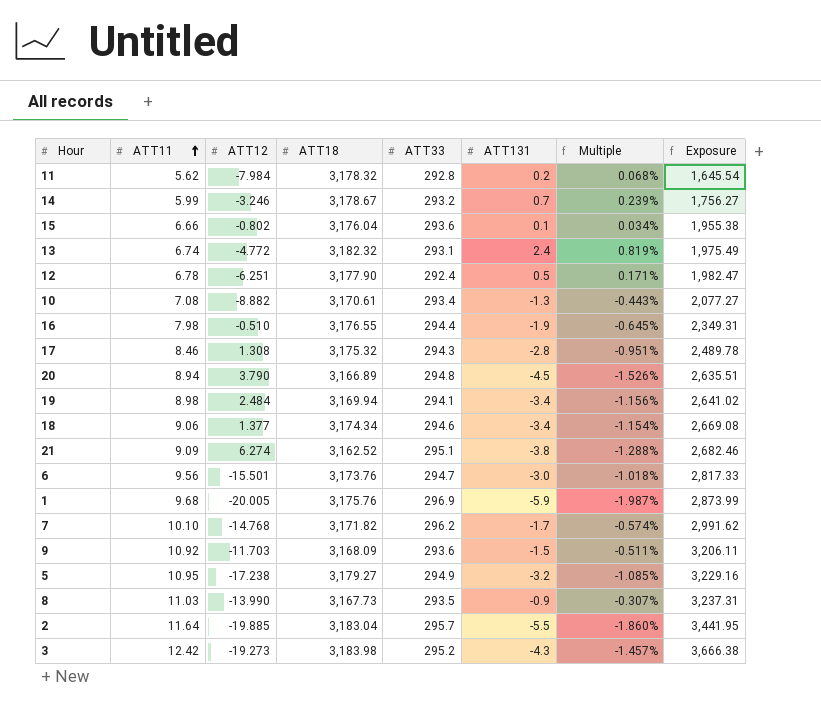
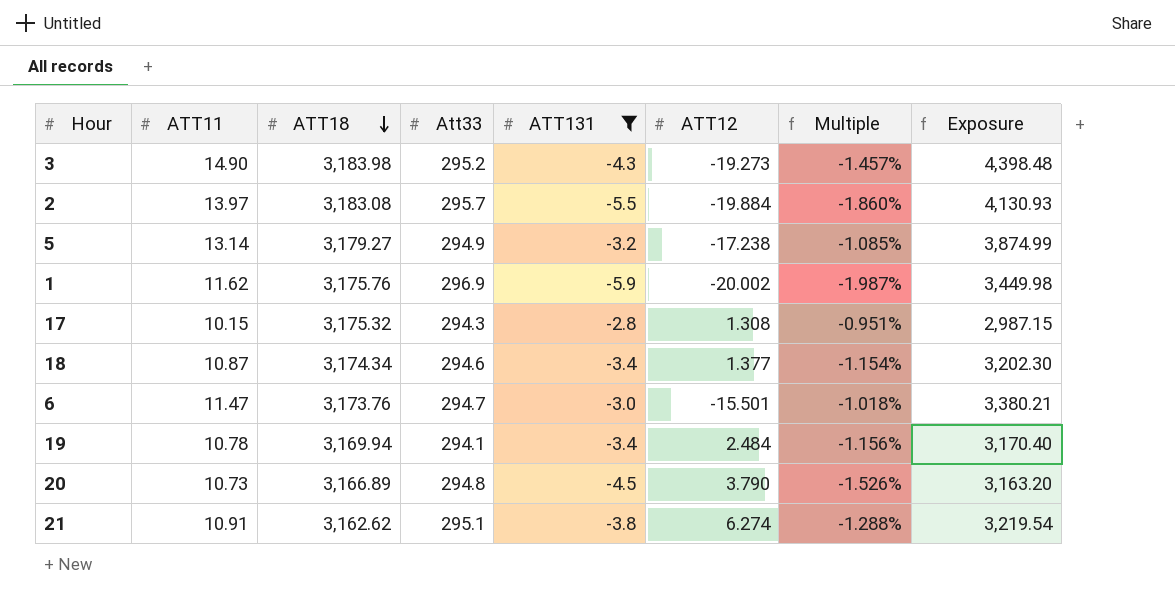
filter: none -> ATT131 <= -2.8
row order: ATT11 ascending -> ATT18 descending
column name: ATT33 -> Att33
column ATT12 | position: 3 -> 6
3 | ATT11: 12.42 -> 14.90
3 | Exposure: 3,666.38 -> 4,398.48
2 | ATT11: 11.64 -> 13.97
2 | ATT18: 3,183.04 -> 3,183.08
2 | ATT12: -19.885 -> -19.884
2 | Exposure: 3,441.95 -> 4,130.93
5 | ATT11: 10.95 -> 13.14
5 | Exposure: 3,229.16 -> 3,874.99
1 | ATT11: 9.68 -> 11.62
1 | ATT12: -20.005 -> -20.002
1 | Exposure: 2,873.99 -> 3,449.98
17 | ATT11: 8.46 -> 10.15
17 | Exposure: 2,489.78 -> 2,987.15
18 | ATT11: 9.06 -> 10.87
18 | Exposure: 2,669.08 -> 3,202.30
6 | ATT11: 9.56 -> 11.47
6 | Exposure: 2,817.33 -> 3,380.21
19 | ATT11: 8.98 -> 10.78
19 | Exposure: 2,641.02 -> 3,170.40
20 | ATT11: 8.94 -> 10.73
20 | Exposure: 2,635.51 -> 3,163.20
21 | ATT11: 9.09 -> 10.91
21 | ATT18: 3,162.52 -> 3,162.62
21 | Exposure: 2,682.46 -> 3,219.54

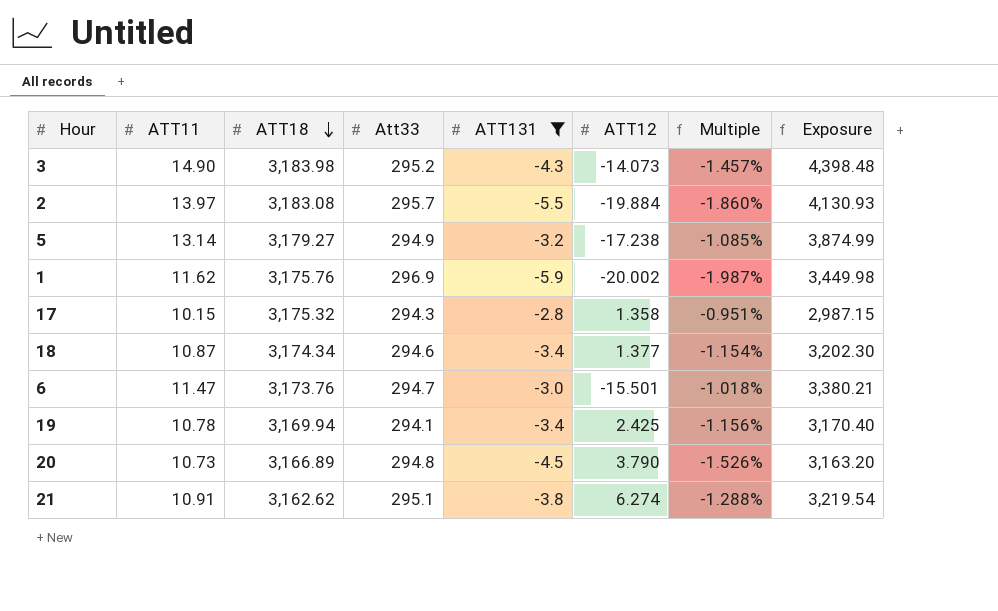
3 | ATT12: -19.273 -> -14.073
17 | ATT12: 1.308 -> 1.358
19 | ATT12: 2.484 -> 2.425

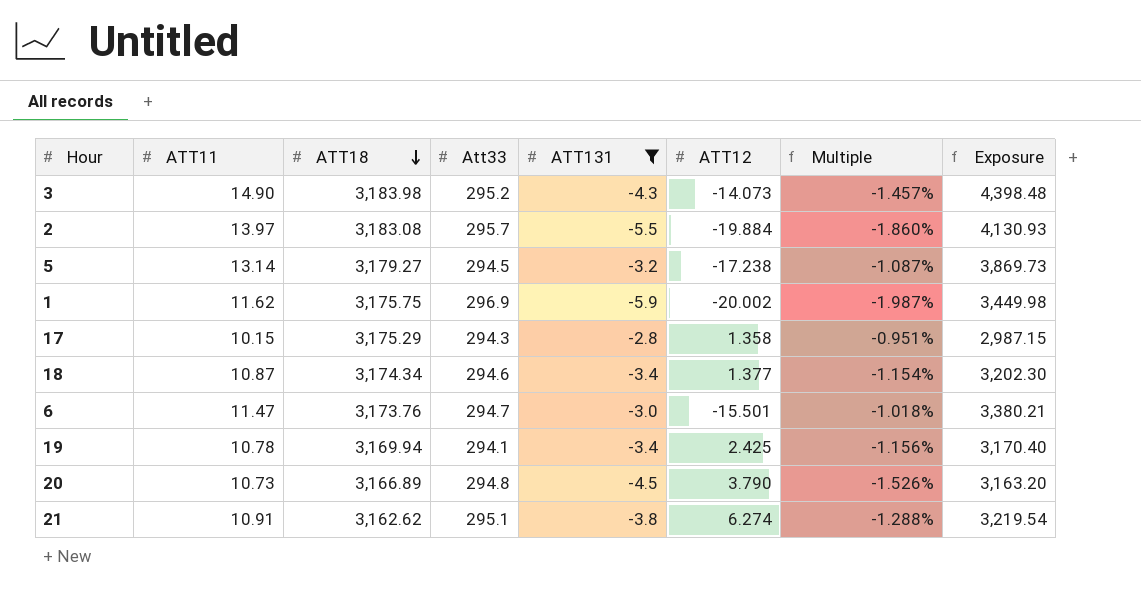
5 | Att33: 294.9 -> 294.5
5 | Multiple: -1.085% -> -1.087%
5 | Exposure: 3,874.99 -> 3,869.73
1 | ATT18: 3,175.76 -> 3,175.75
17 | ATT18: 3,175.32 -> 3,175.29

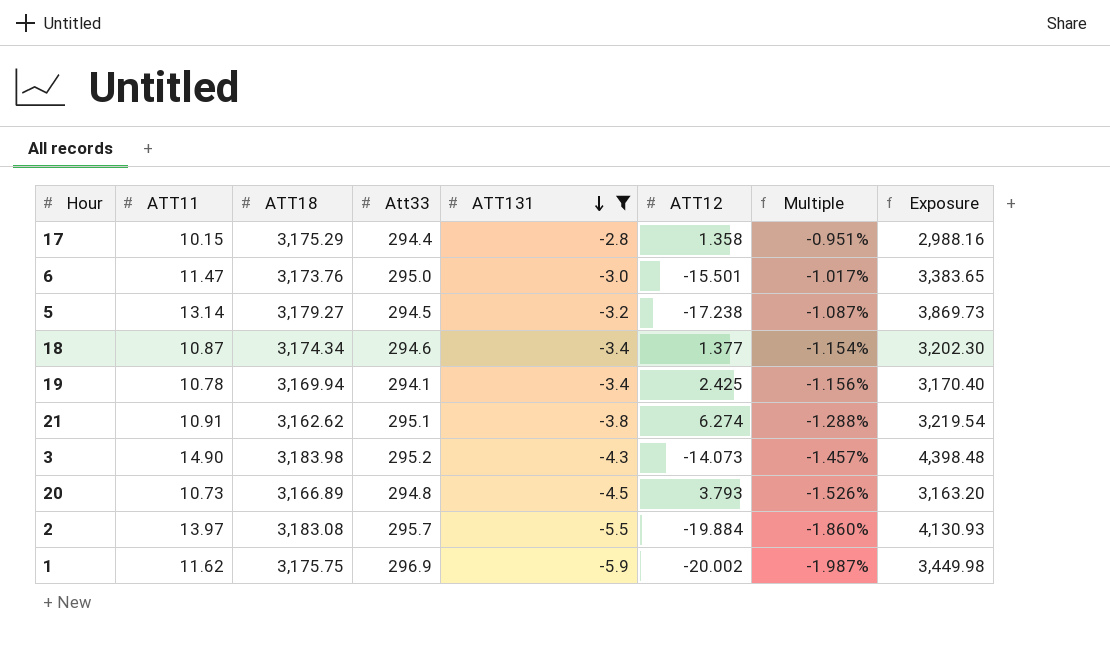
row order: ATT18 descending -> ATT131 descending
17 | Att33: 294.3 -> 294.4
17 | Exposure: 2,987.15 -> 2,988.16
6 | Att33: 294.7 -> 295.0
6 | Multiple: -1.018% -> -1.017%
6 | Exposure: 3,380.21 -> 3,383.65
20 | ATT12: 3.790 -> 3.793

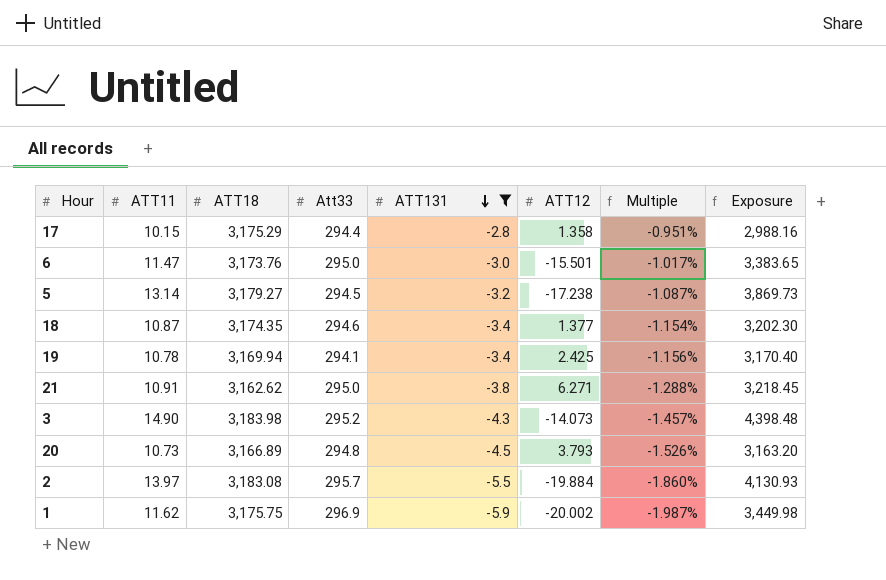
18 | ATT18: 3,174.34 -> 3,174.35
21 | Att33: 295.1 -> 295.0
21 | ATT12: 6.274 -> 6.271
21 | Exposure: 3,219.54 -> 3,218.45

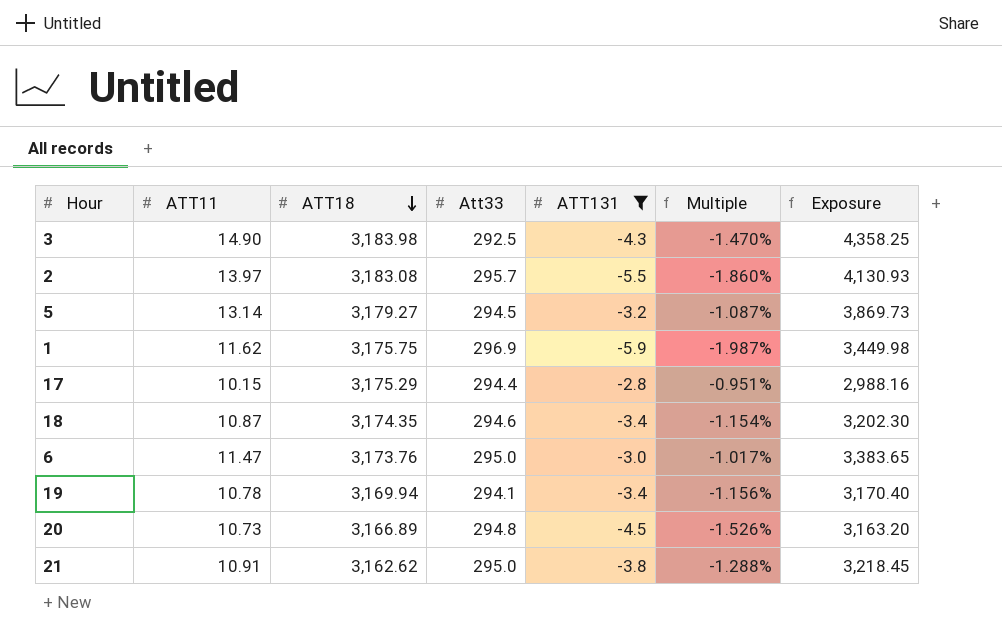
row order: ATT131 descending -> ATT18 descending
column ATT12 | position: 6 -> none
3 | Att33: 295.2 -> 292.5
3 | Multiple: -1.457% -> -1.470%
3 | Exposure: 4,398.48 -> 4,358.25

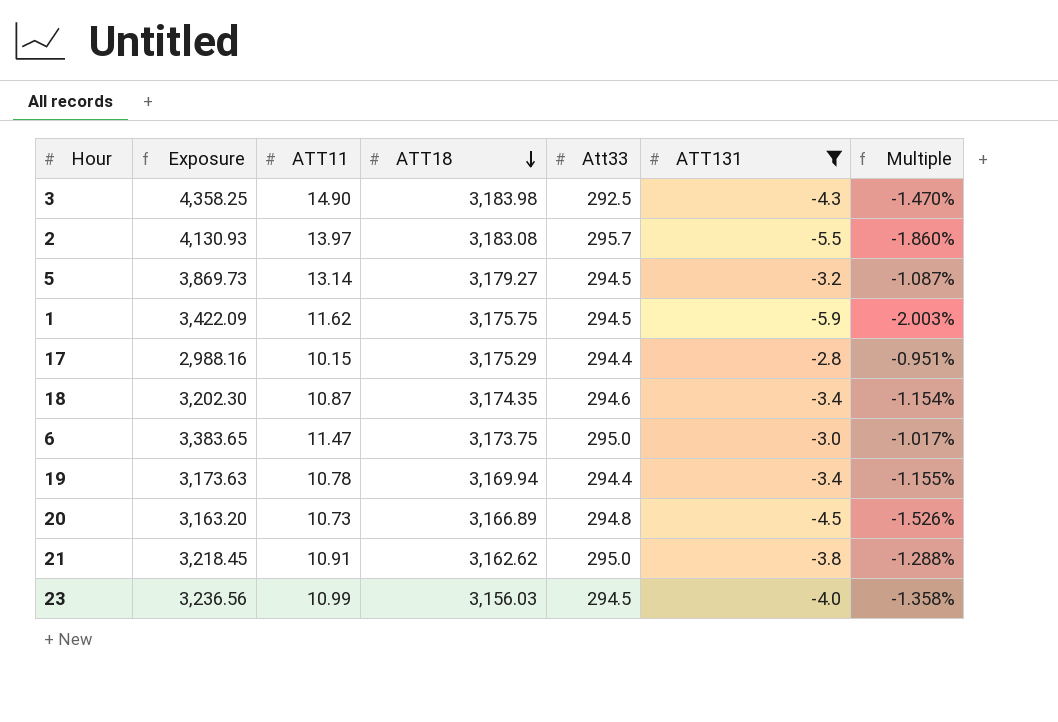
column Exposure | position: 7 -> 2
1 | Exposure: 3,449.98 -> 3,422.09
1 | Att33: 296.9 -> 294.5
1 | Multiple: -1.987% -> -2.003%
6 | ATT18: 3,173.76 -> 3,173.75
19 | Exposure: 3,170.40 -> 3,173.63
19 | Att33: 294.1 -> 294.4
19 | Multiple: -1.156% -> -1.155%
row 23: none -> 3,236.56 | 10.99 | 3,156.03 | 294.5 | -4.0 | -1.358%

